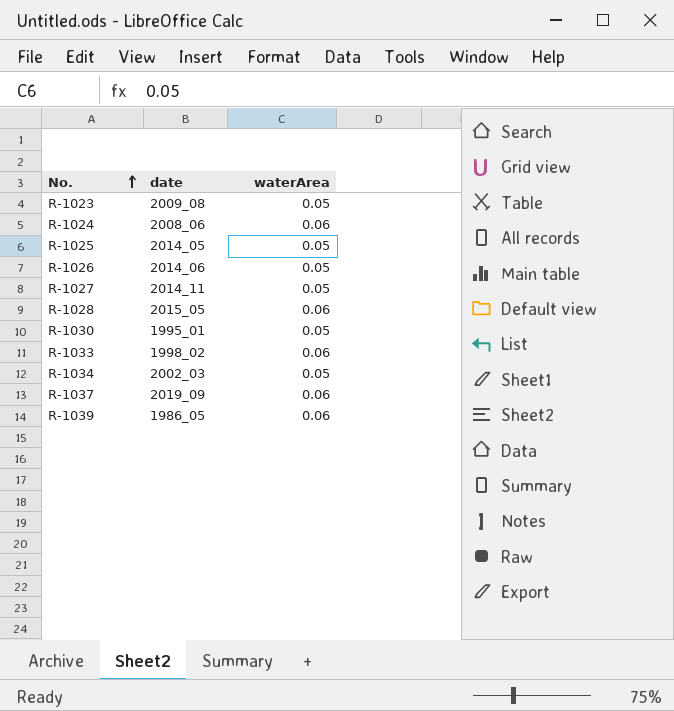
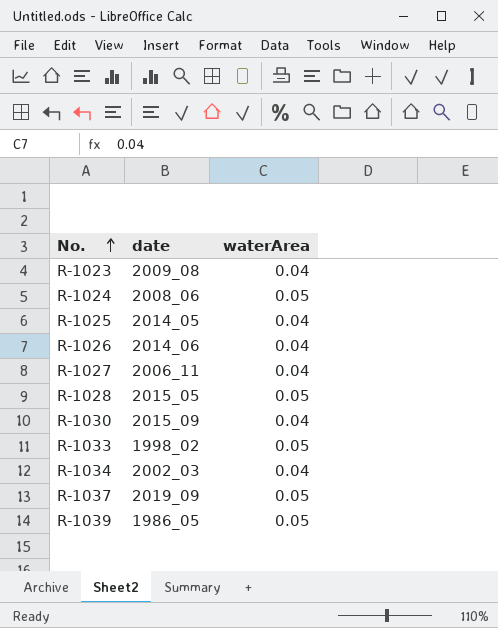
R-1023 | waterArea: 0.05 -> 0.04
R-1024 | waterArea: 0.06 -> 0.05
R-1025 | waterArea: 0.05 -> 0.04
R-1026 | waterArea: 0.05 -> 0.04
R-1027 | date: 2014_11 -> 2006_11
R-1027 | waterArea: 0.05 -> 0.04
R-1028 | waterArea: 0.06 -> 0.05
R-1030 | date: 1995_01 -> 2015_09
R-1030 | waterArea: 0.05 -> 0.04
R-1033 | waterArea: 0.06 -> 0.05
R-1034 | waterArea: 0.05 -> 0.04
R-1037 | waterArea: 0.06 -> 0.05
R-1039 | waterArea: 0.06 -> 0.05

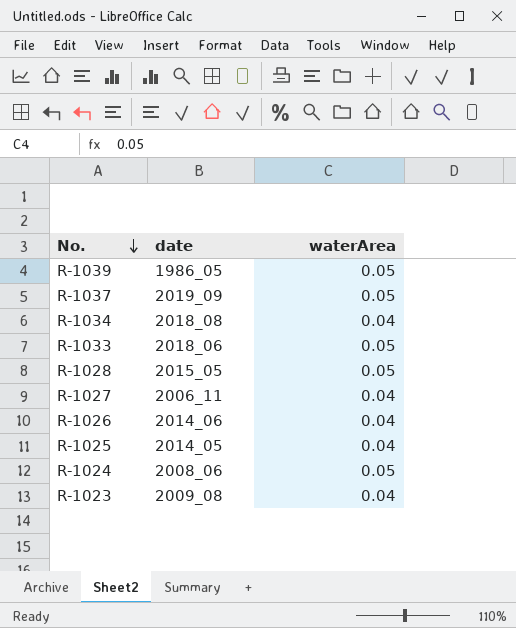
row order: No. ascending -> No. descending
row R-1030: 2015_09 | 0.04 -> none
R-1034 | date: 2002_03 -> 2018_08
R-1033 | date: 1998_02 -> 2018_06

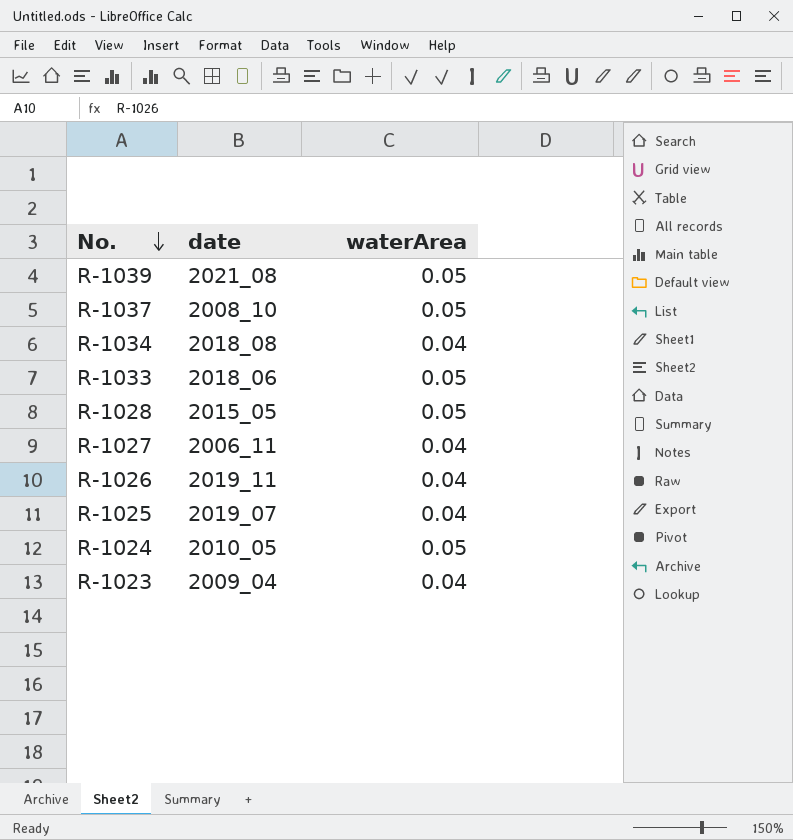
R-1039 | date: 1986_05 -> 2021_08
R-1037 | date: 2019_09 -> 2008_10
R-1026 | date: 2014_06 -> 2019_11
R-1025 | date: 2014_05 -> 2019_07
R-1024 | date: 2008_06 -> 2010_05
R-1023 | date: 2009_08 -> 2009_04

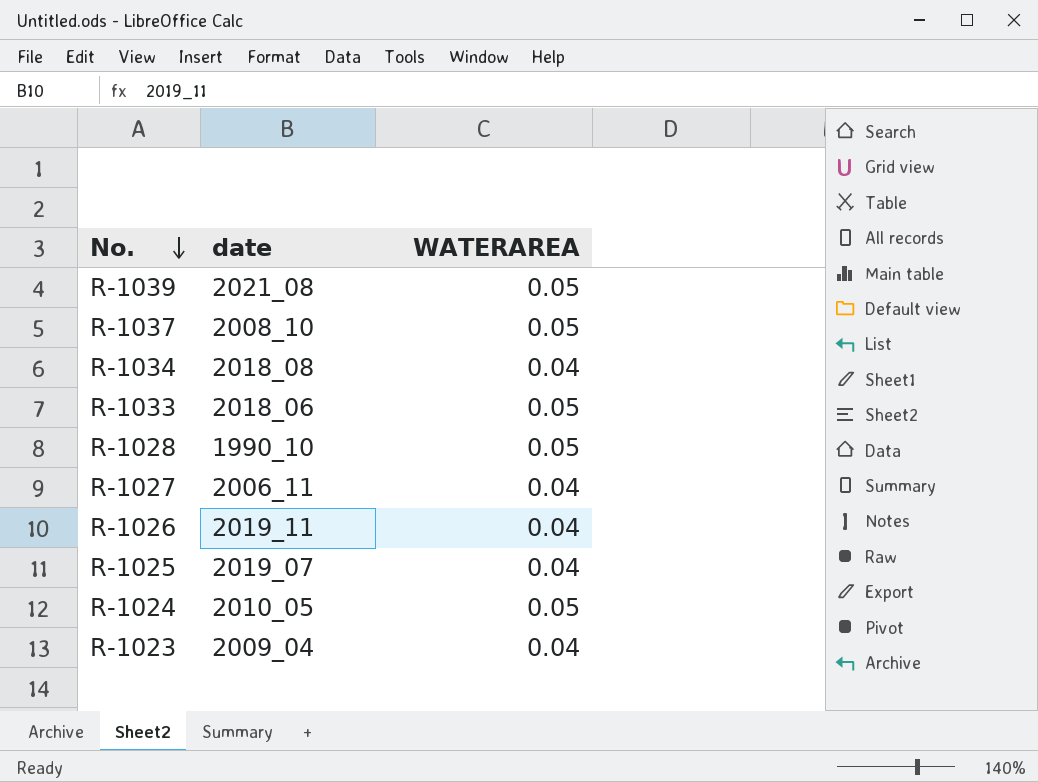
column name: waterArea -> WATERAREA
R-1028 | date: 2015_05 -> 1990_10

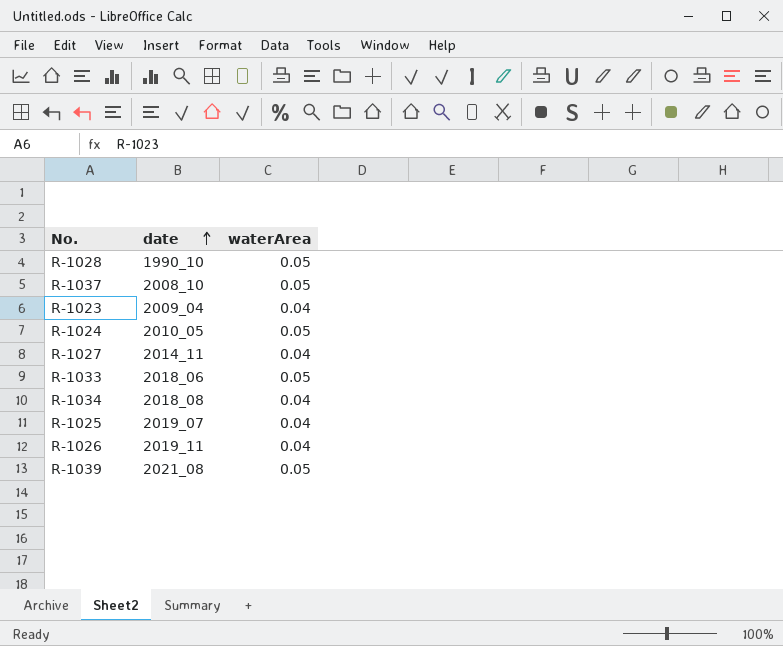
row order: No. descending -> date ascending
column name: WATERAREA -> waterArea
R-1027 | date: 2006_11 -> 2014_11

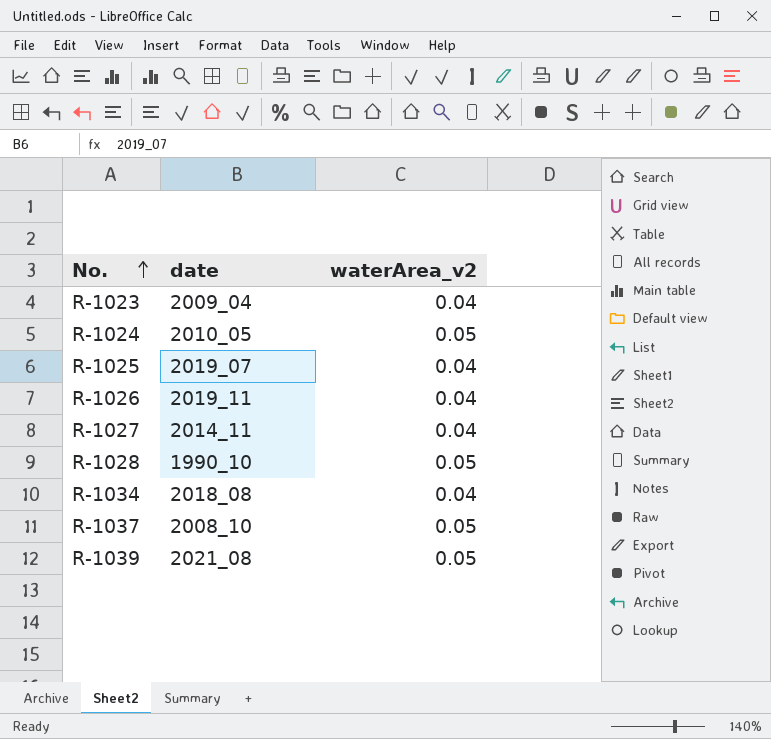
row order: date ascending -> No. ascending
column name: waterArea -> waterArea_v2
row R-1033: 2018_06 | 0.05 -> none

